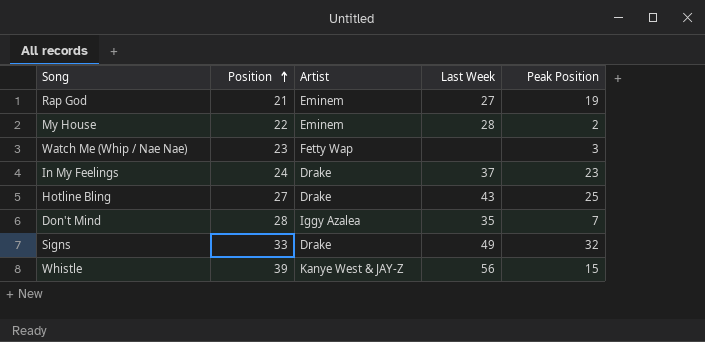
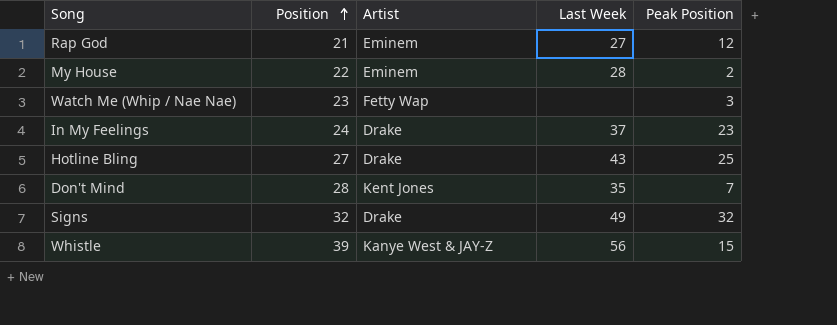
Rap God | Peak Position: 19 -> 12
Don't Mind | Artist: Iggy Azalea -> Kent Jones
Signs | Position: 33 -> 32

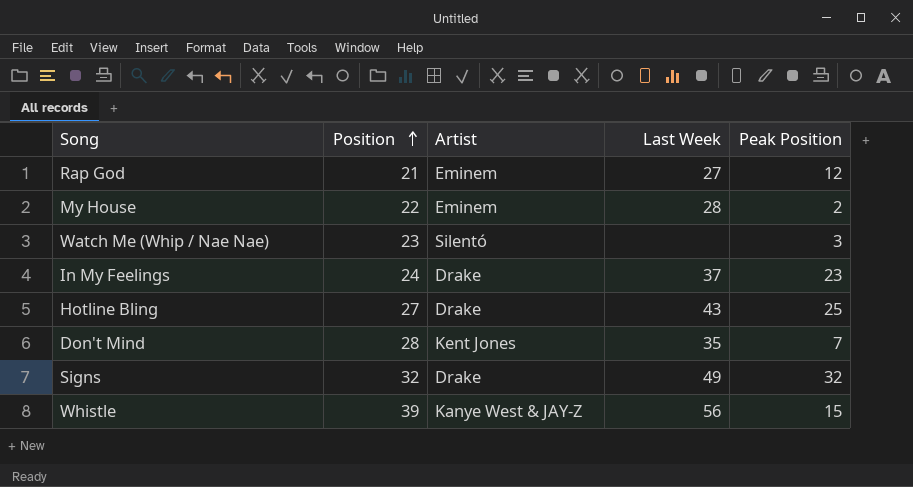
Watch Me (Whip / Nae Nae) | Artist: Fetty Wap -> Silentó

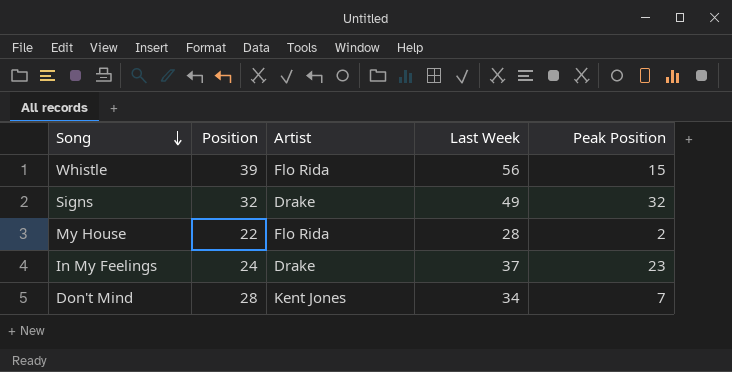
row order: Position ascending -> Song descending
row Rap God: 21 | Eminem | 27 | 12 -> none
row Watch Me (Whip / Nae Nae): 23 | Silentó | none | 3 -> none
row Hotline Bling: 27 | Drake | 43 | 25 -> none
Whistle | Artist: Kanye West & JAY-Z -> Flo Rida
My House | Artist: Eminem -> Flo Rida
Don't Mind | Last Week: 35 -> 34

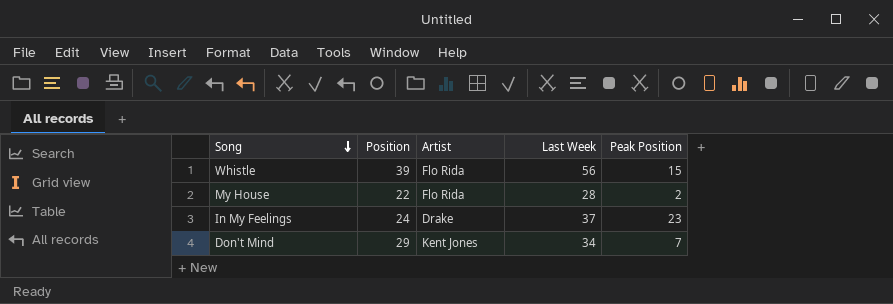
row Signs: 32 | Drake | 49 | 32 -> none
Don't Mind | Position: 28 -> 29

